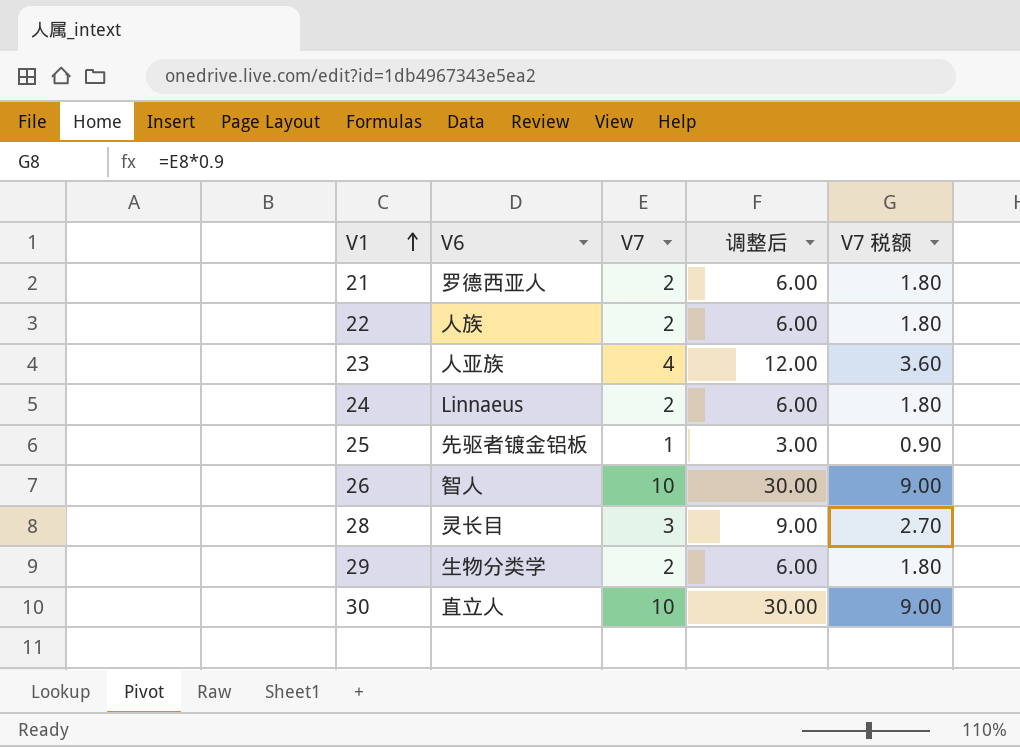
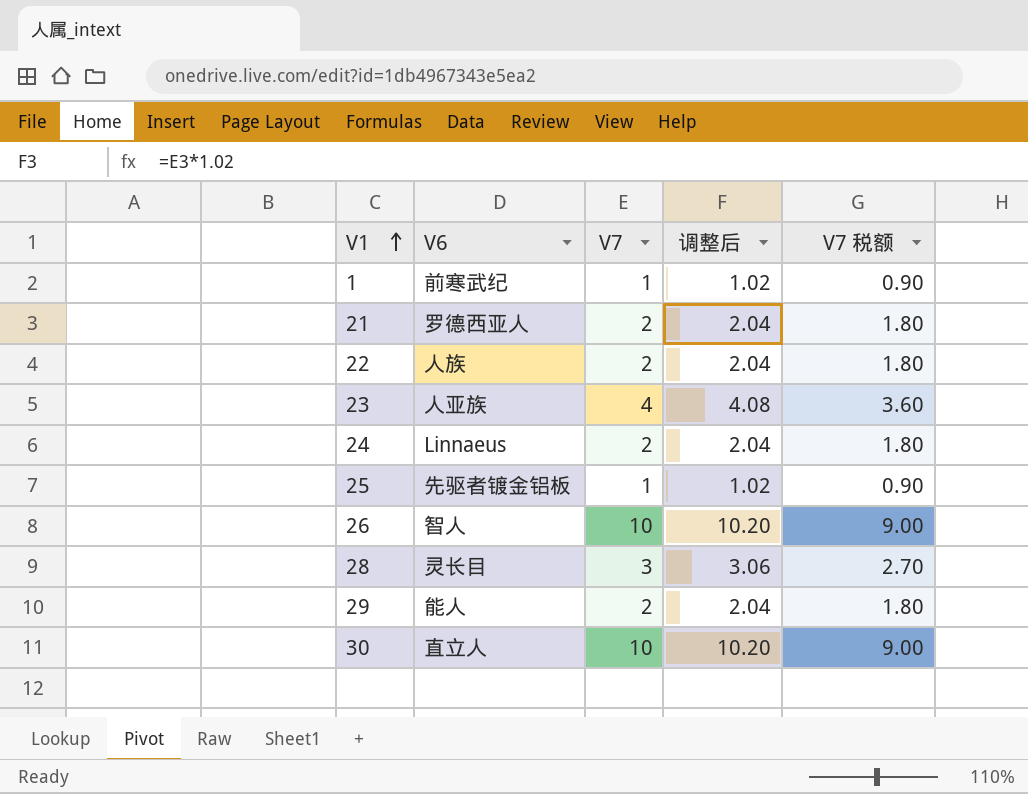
column 调整后 | formula: [V7] * 3 -> [V7] * 1.02
row 1: none -> 前寒武纪 | 1 | 1.02 | 0.90
29 | V6: 生物分类学 -> 能人

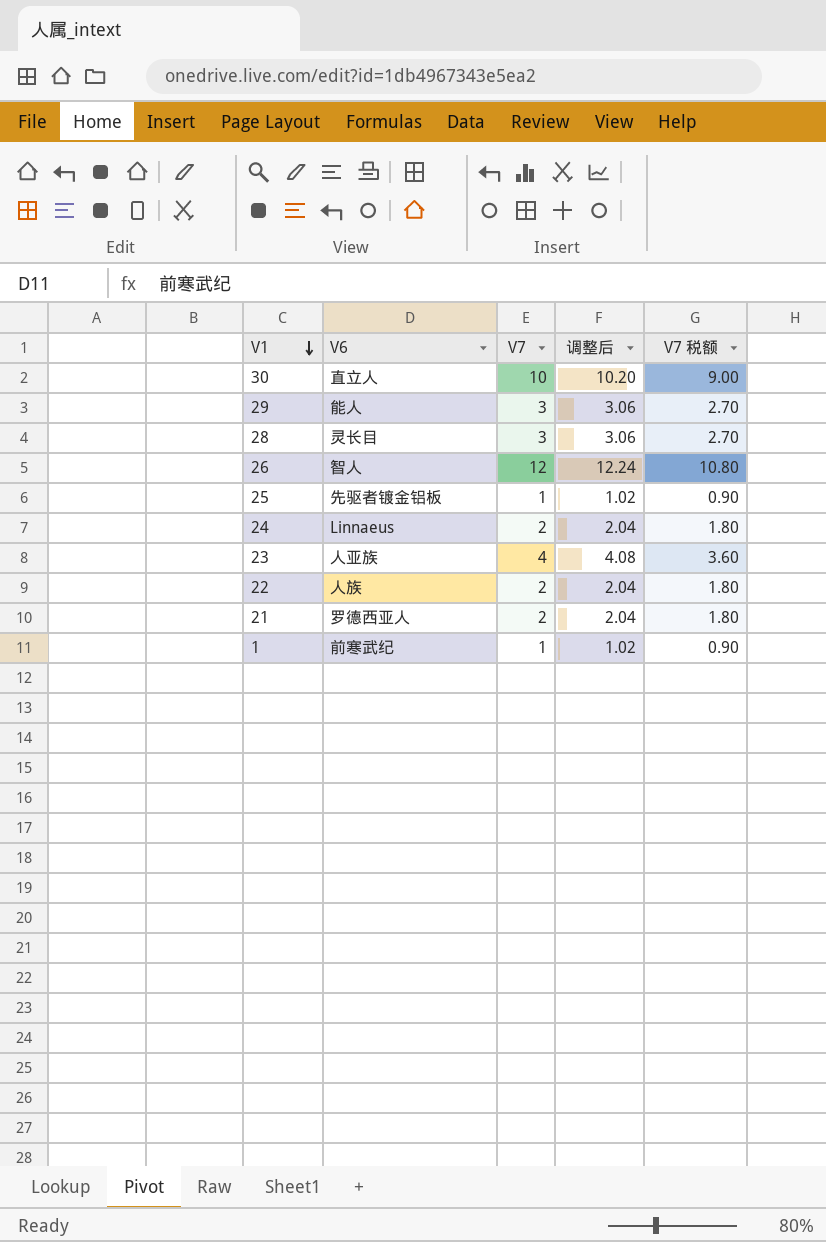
row order: V1 ascending -> V1 descending
29 | V7: 2 -> 3
29 | 调整后: 2.04 -> 3.06
29 | V7 税额: 1.80 -> 2.70
26 | V7: 10 -> 12
26 | 调整后: 10.20 -> 12.24
26 | V7 税额: 9.00 -> 10.80

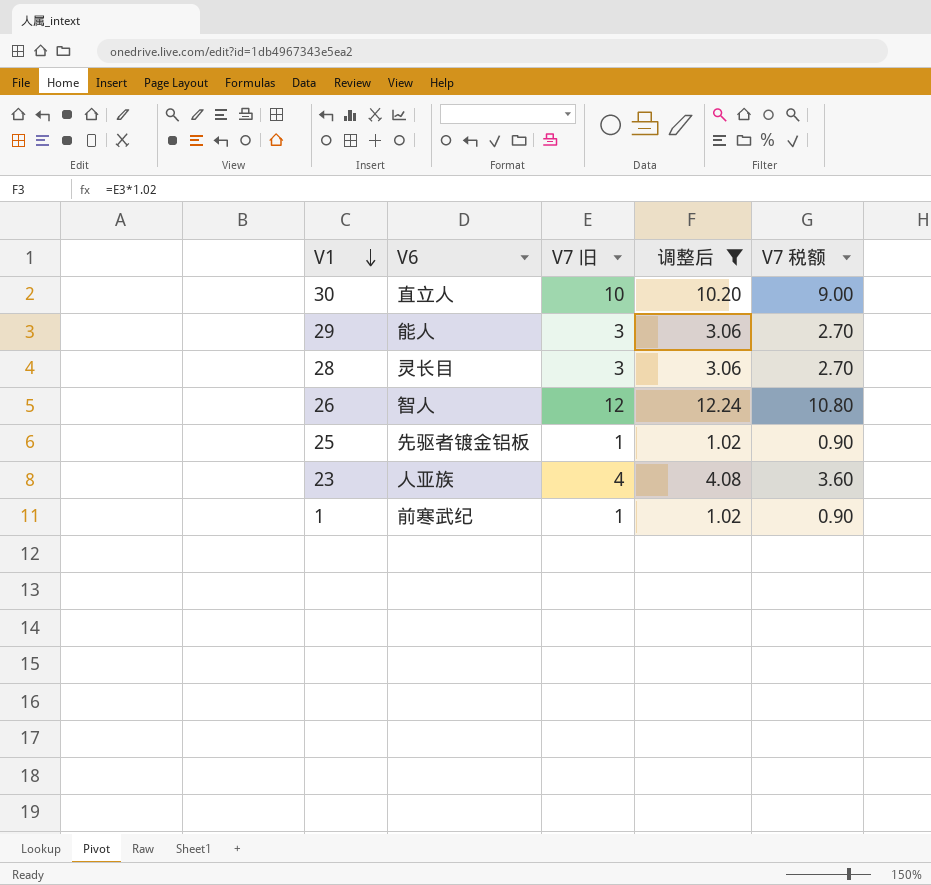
filter: none -> 调整后 != 2.04
column name: V7 -> V7 旧

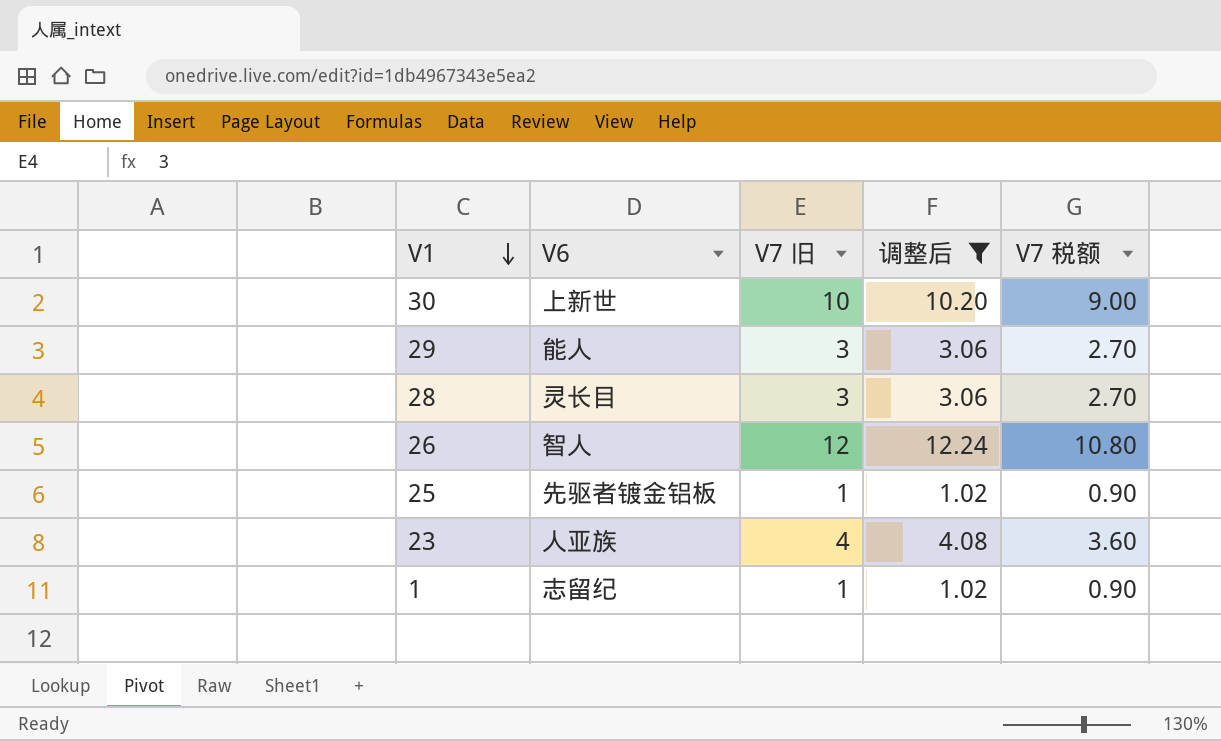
30 | V6: 直立人 -> 上新世
1 | V6: 前寒武纪 -> 志留纪

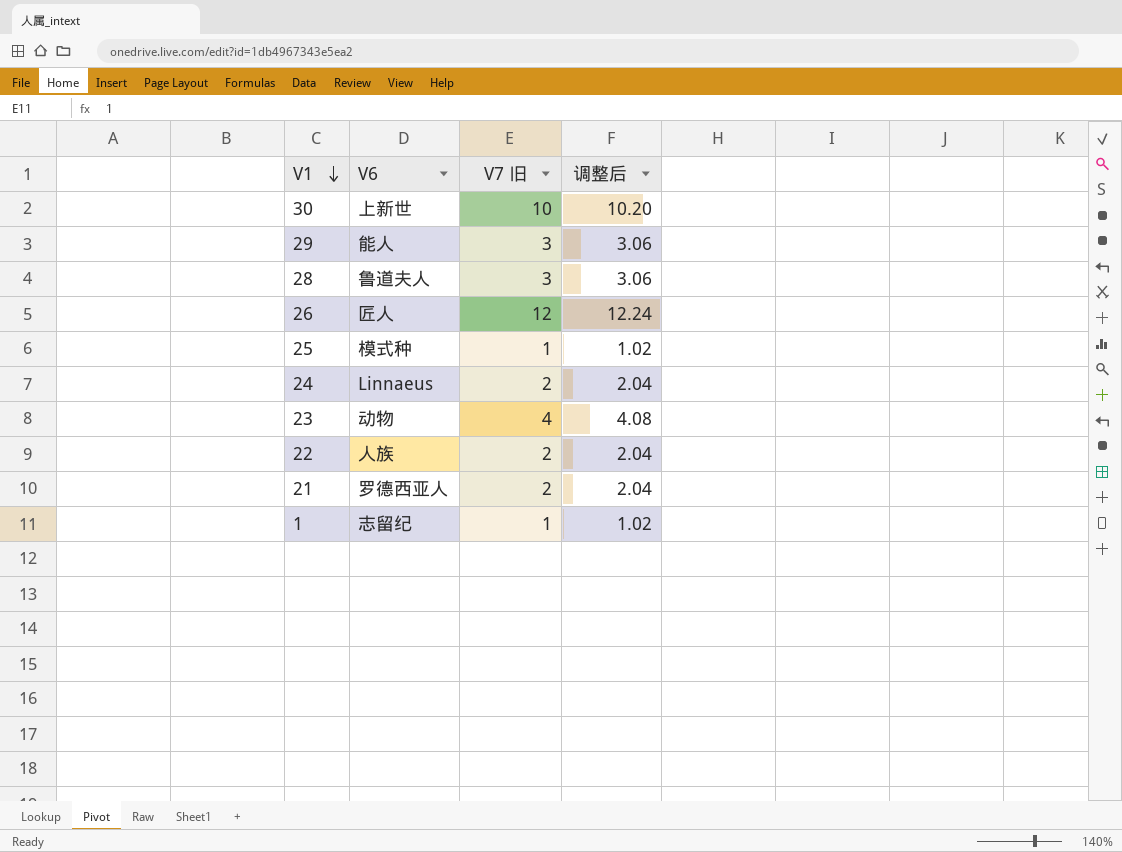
filter: 调整后 != 2.04 -> none
column V7 税额 | formula: [V7 旧] * 0.9 -> none
28 | V6: 灵长目 -> 鲁道夫人
26 | V6: 智人 -> 匠人
25 | V6: 先驱者镀金铝板 -> 模式种
23 | V6: 人亚族 -> 动物

